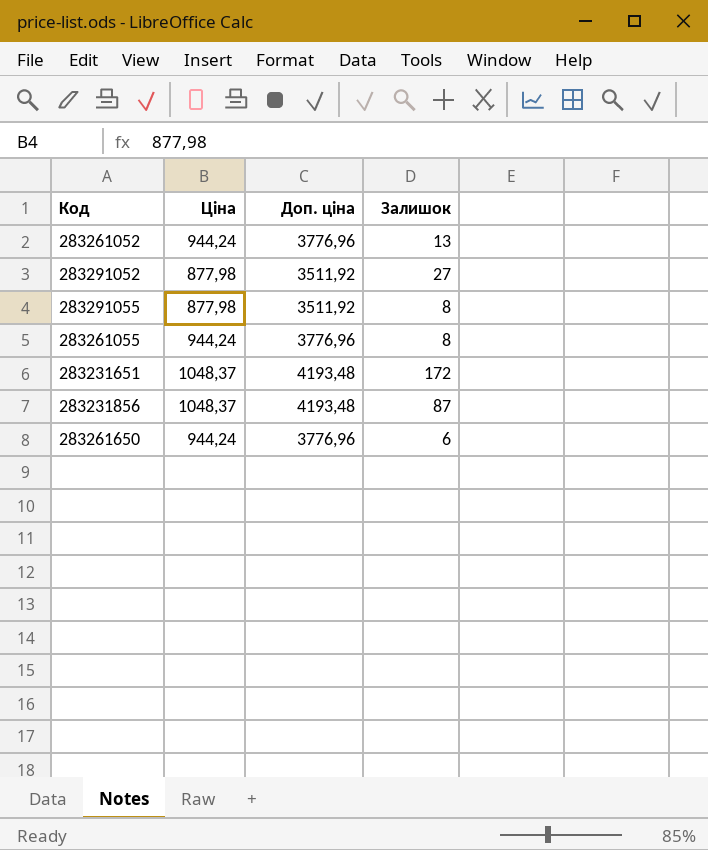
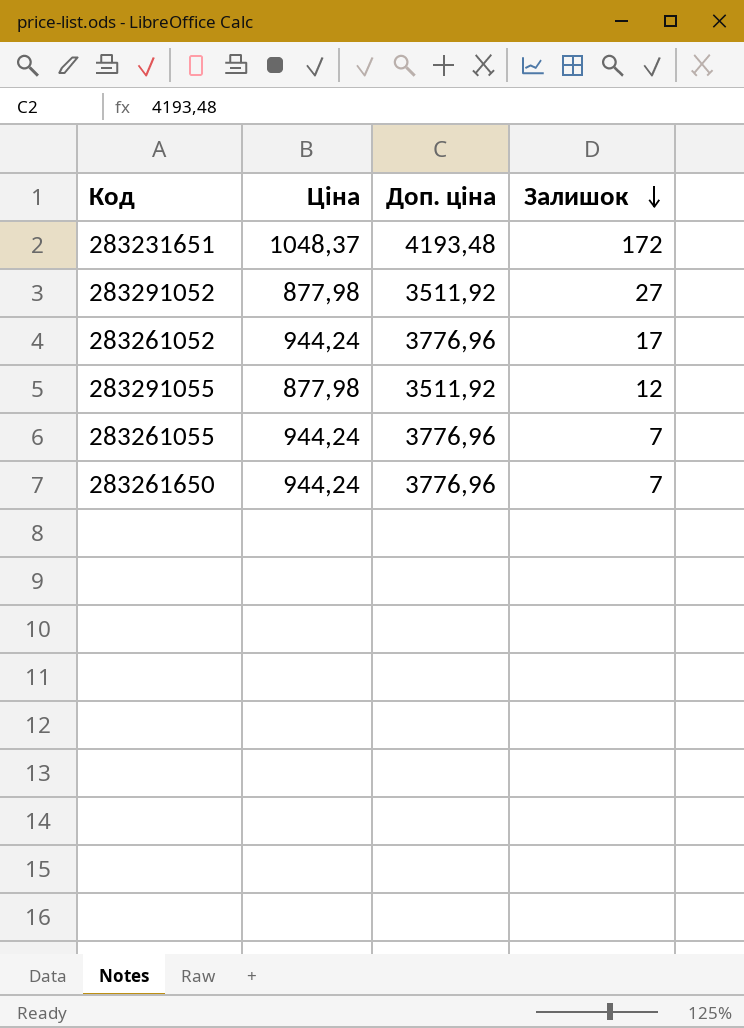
row order: none -> Залишок descending
row 283231856: 1048,37 | 4193,48 | 87 -> none
283261052 | Залишок: 13 -> 17
283291055 | Залишок: 8 -> 12
283261055 | Залишок: 8 -> 7
283261650 | Залишок: 6 -> 7

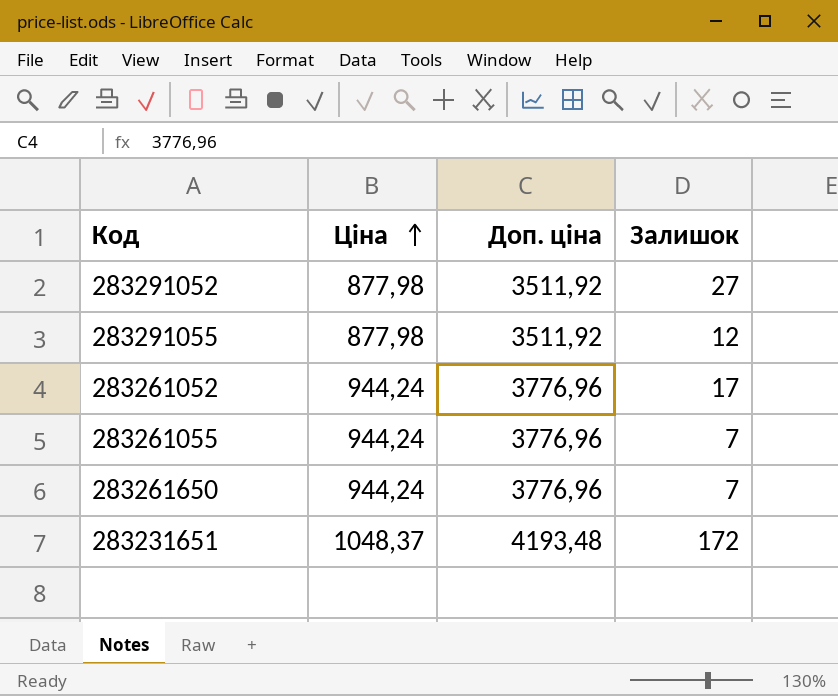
row order: Залишок descending -> Ціна ascending

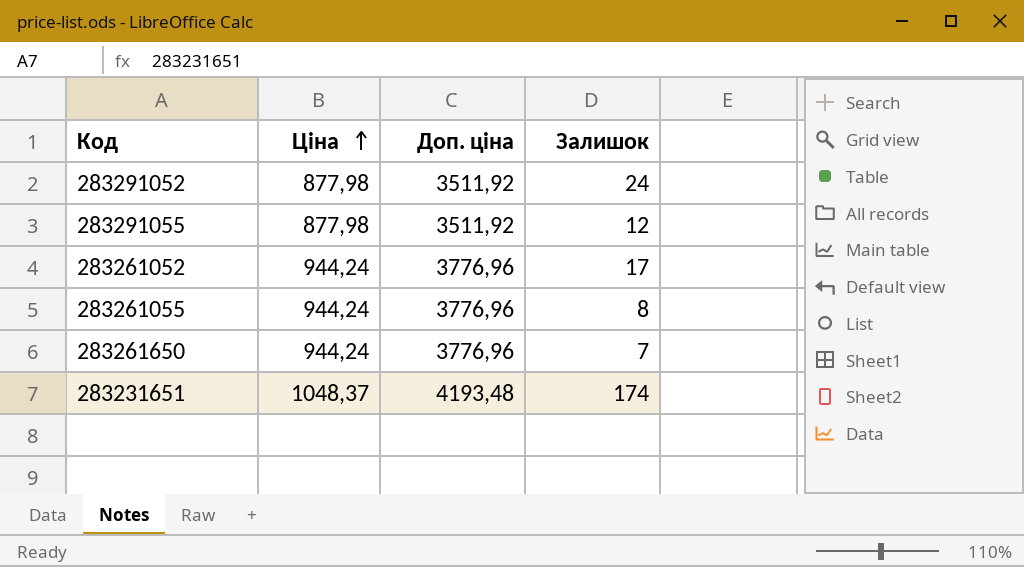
283291052 | Залишок: 27 -> 24
283261055 | Залишок: 7 -> 8
283231651 | Залишок: 172 -> 174

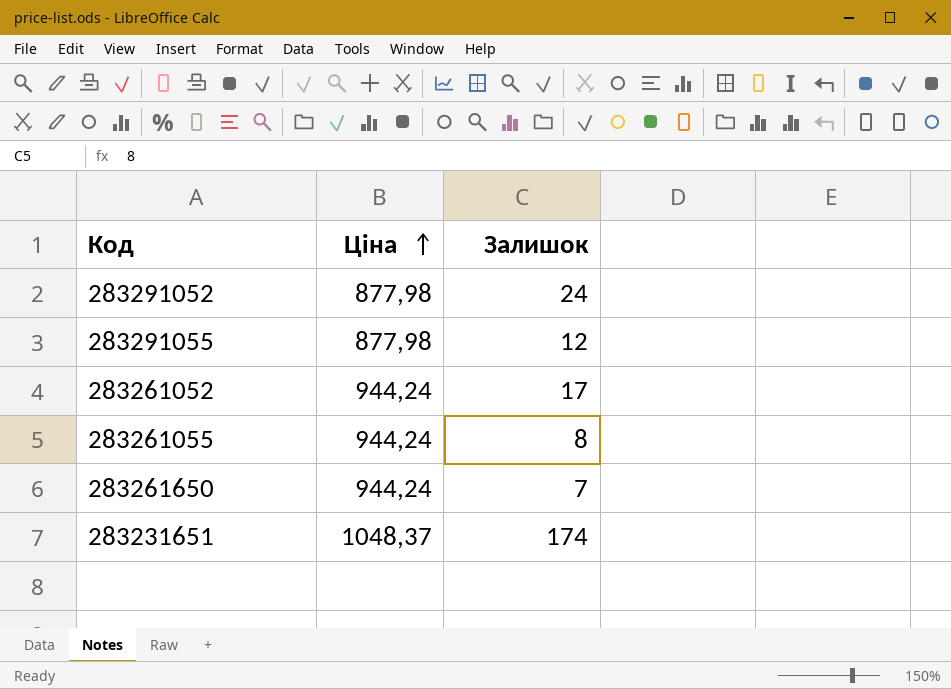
column Доп. ціна | position: 3 -> none

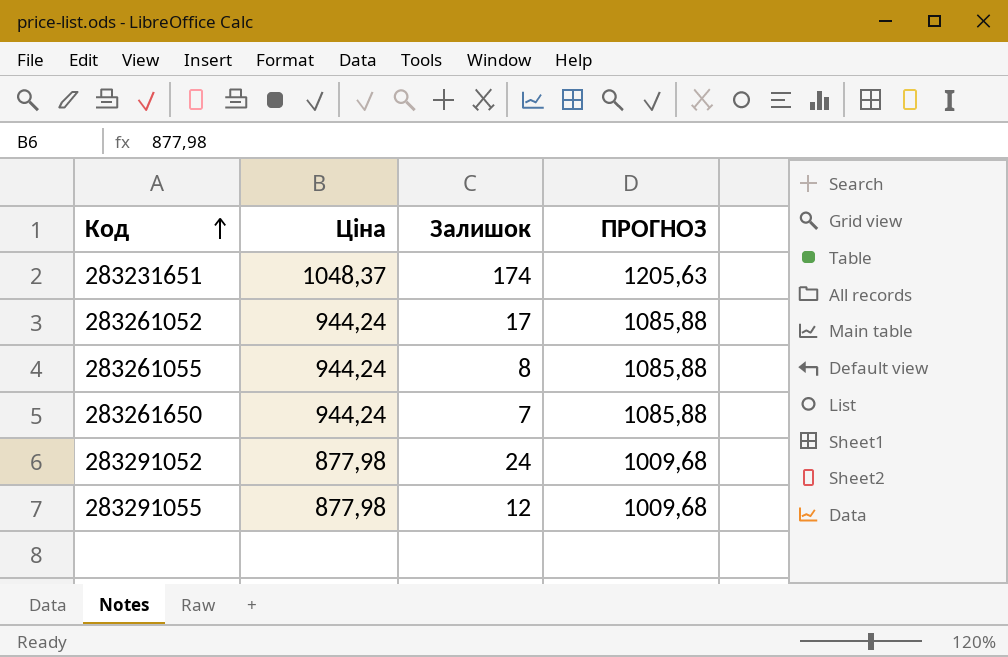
row order: Ціна ascending -> Код ascending
column ПРОГНОЗ | formula: none -> [Ціна] * 1,15

